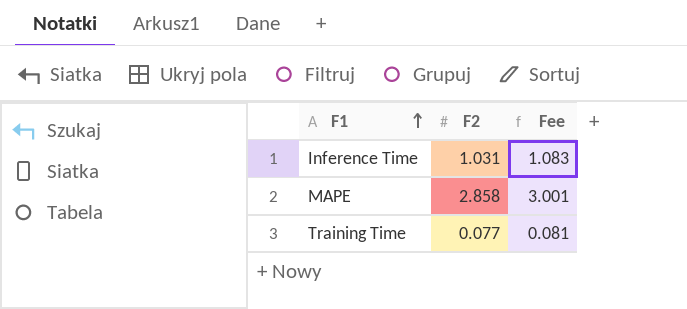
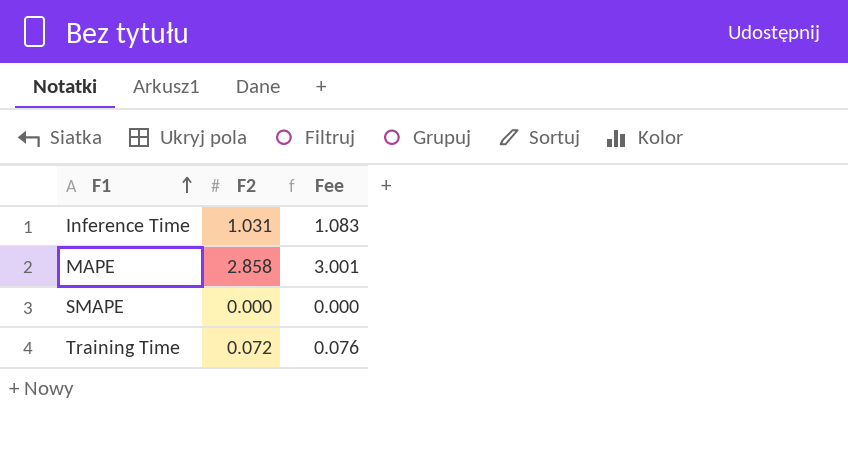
row SMAPE: none -> 0.000 | 0.000
Training Time | F2: 0.077 -> 0.072
Training Time | Fee: 0.081 -> 0.076

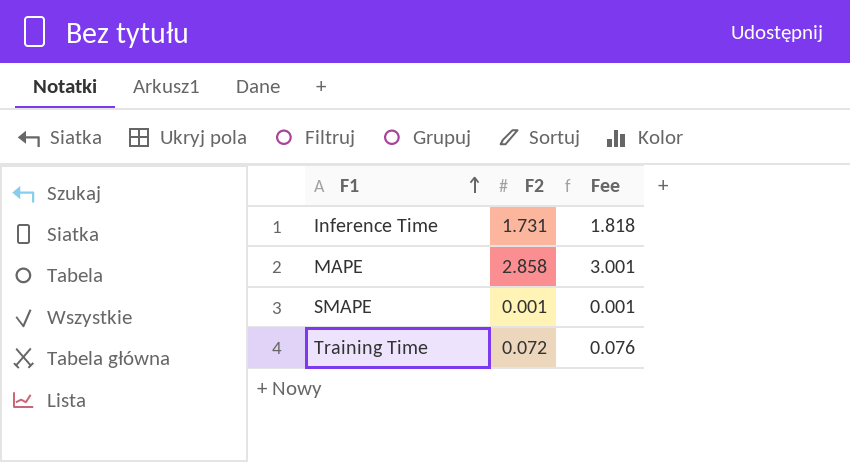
Inference Time | F2: 1.031 -> 1.731
Inference Time | Fee: 1.083 -> 1.818
SMAPE | F2: 0.000 -> 0.001
SMAPE | Fee: 0.000 -> 0.001

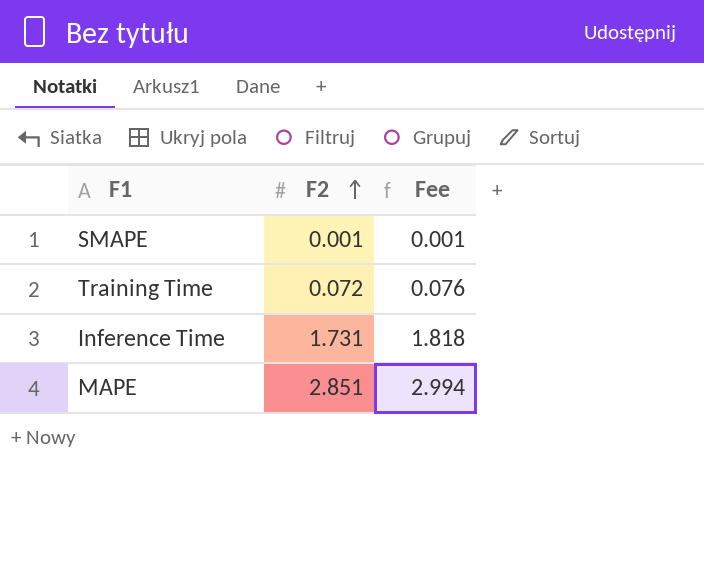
row order: F1 ascending -> F2 ascending
MAPE | F2: 2.858 -> 2.851
MAPE | Fee: 3.001 -> 2.994

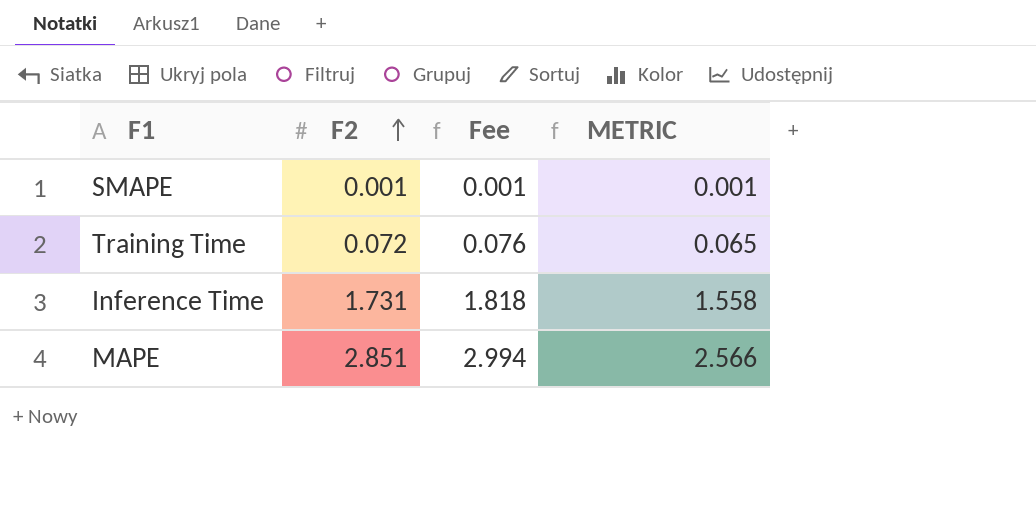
column METRIC | formula: none -> [F2] * 0.9

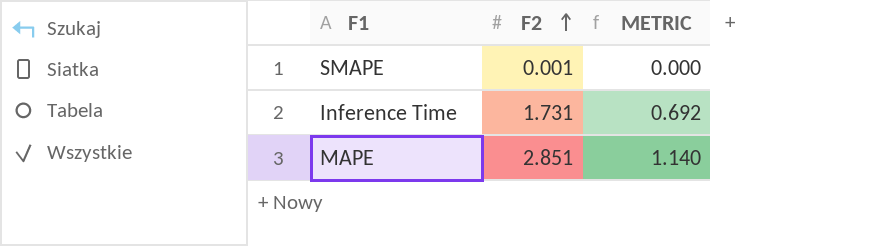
column Fee | formula: [F2] * 1.05 -> none
column METRIC | formula: [F2] * 0.9 -> [F2] * 0.4
row Training Time: 0.072 | 0.076 | 0.065 -> none

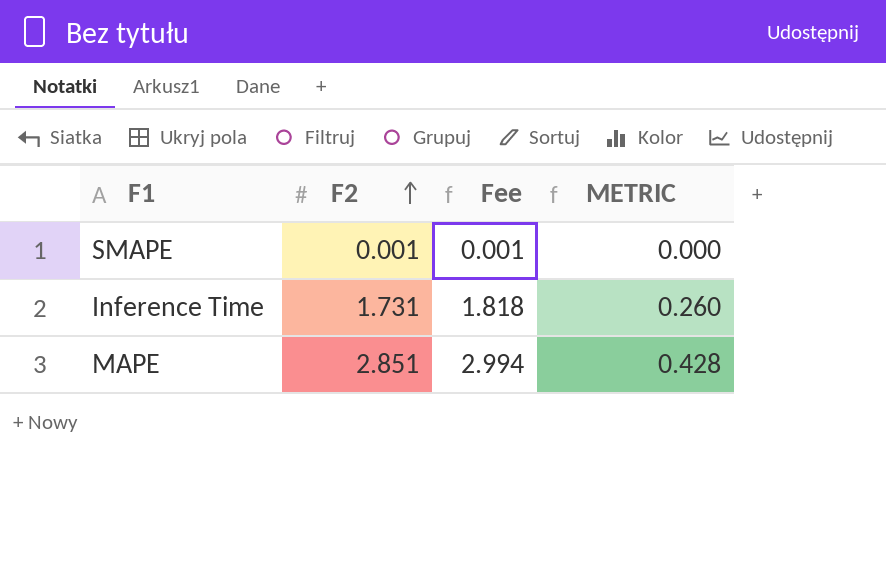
column Fee | formula: none -> [F2] * 1.05
column METRIC | formula: [F2] * 0.4 -> [F2] * 0.15

